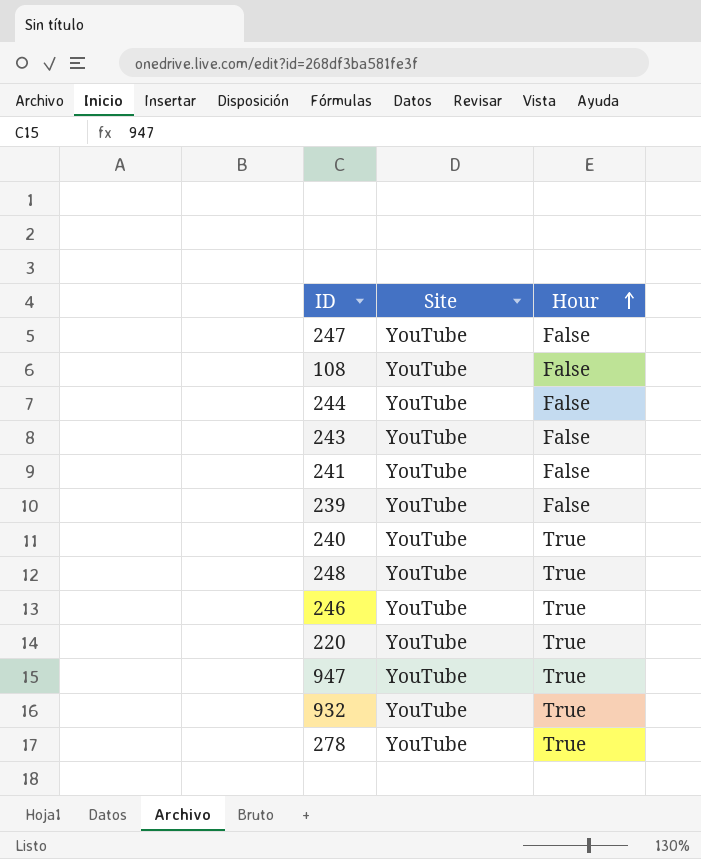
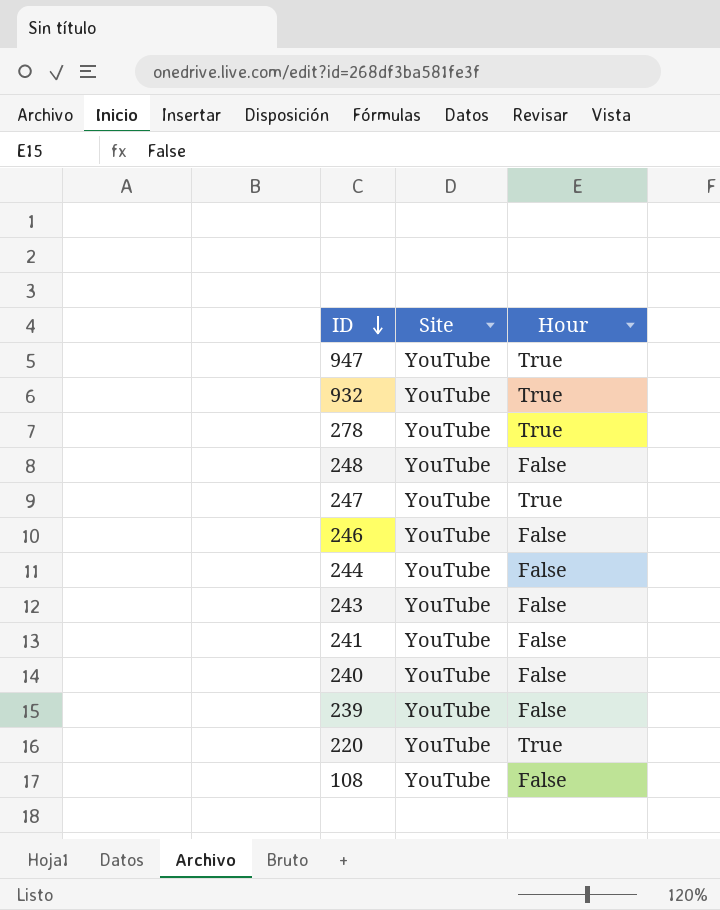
row order: Hour ascending -> ID descending
248 | Hour: True -> False
247 | Hour: False -> True
246 | Hour: True -> False
240 | Hour: True -> False

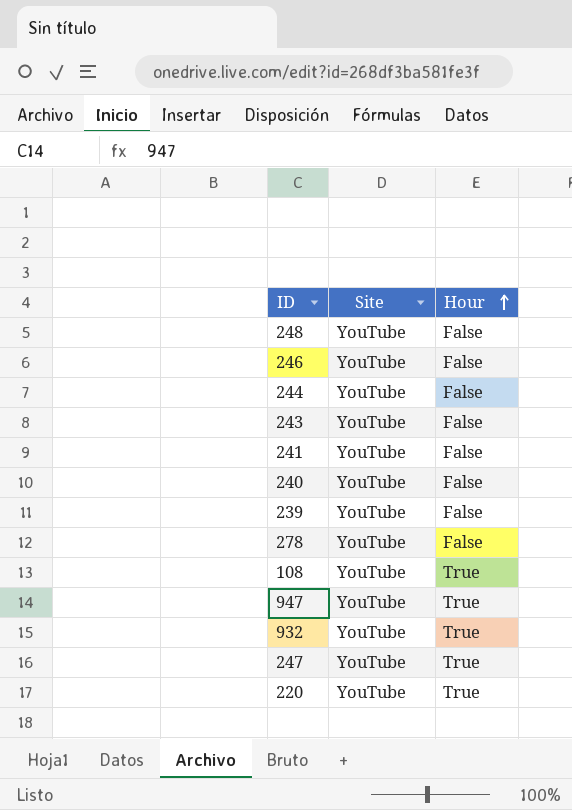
row order: ID descending -> Hour ascending
278 | Hour: True -> False
108 | Hour: False -> True

